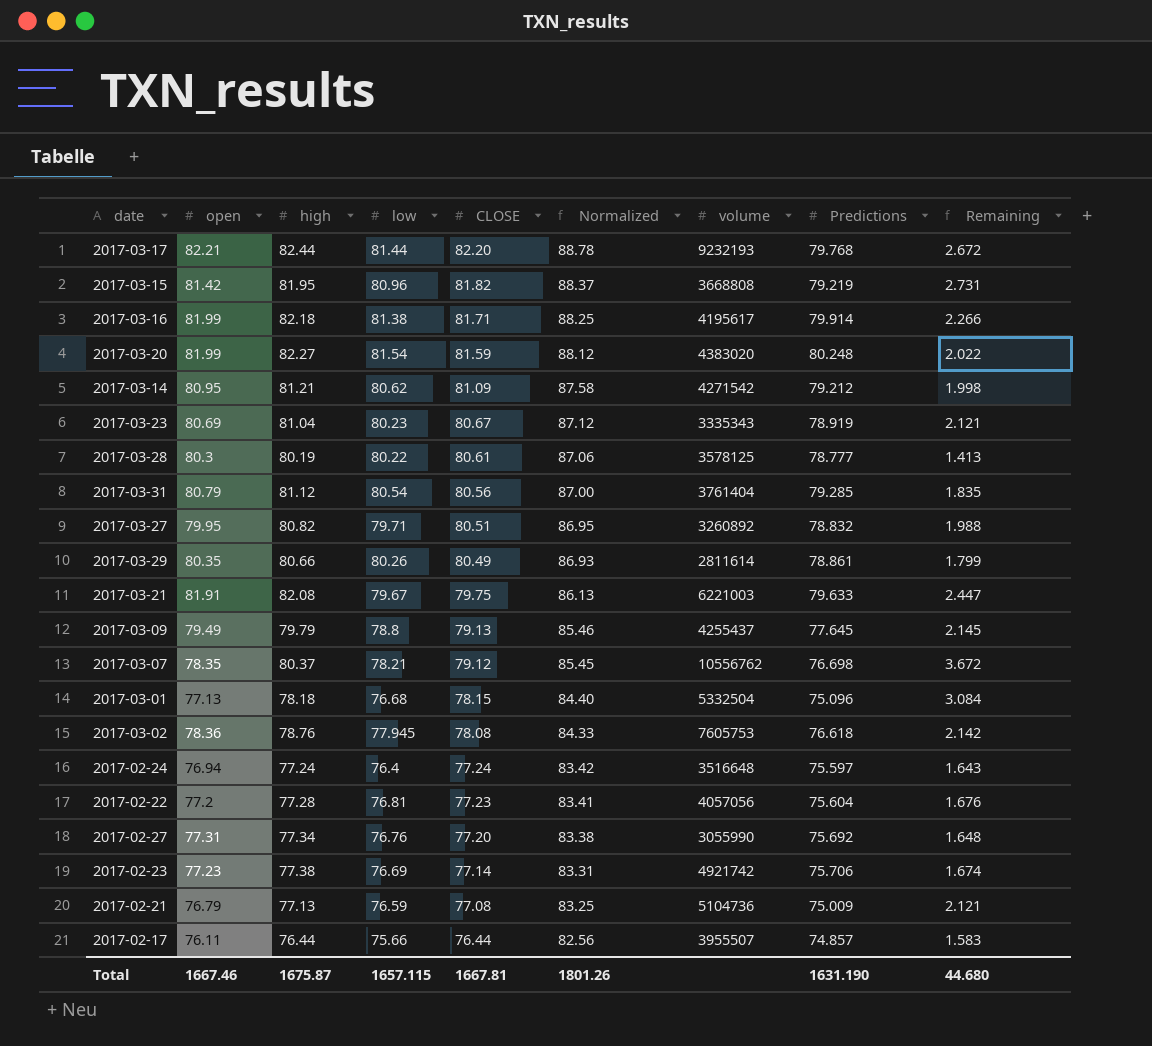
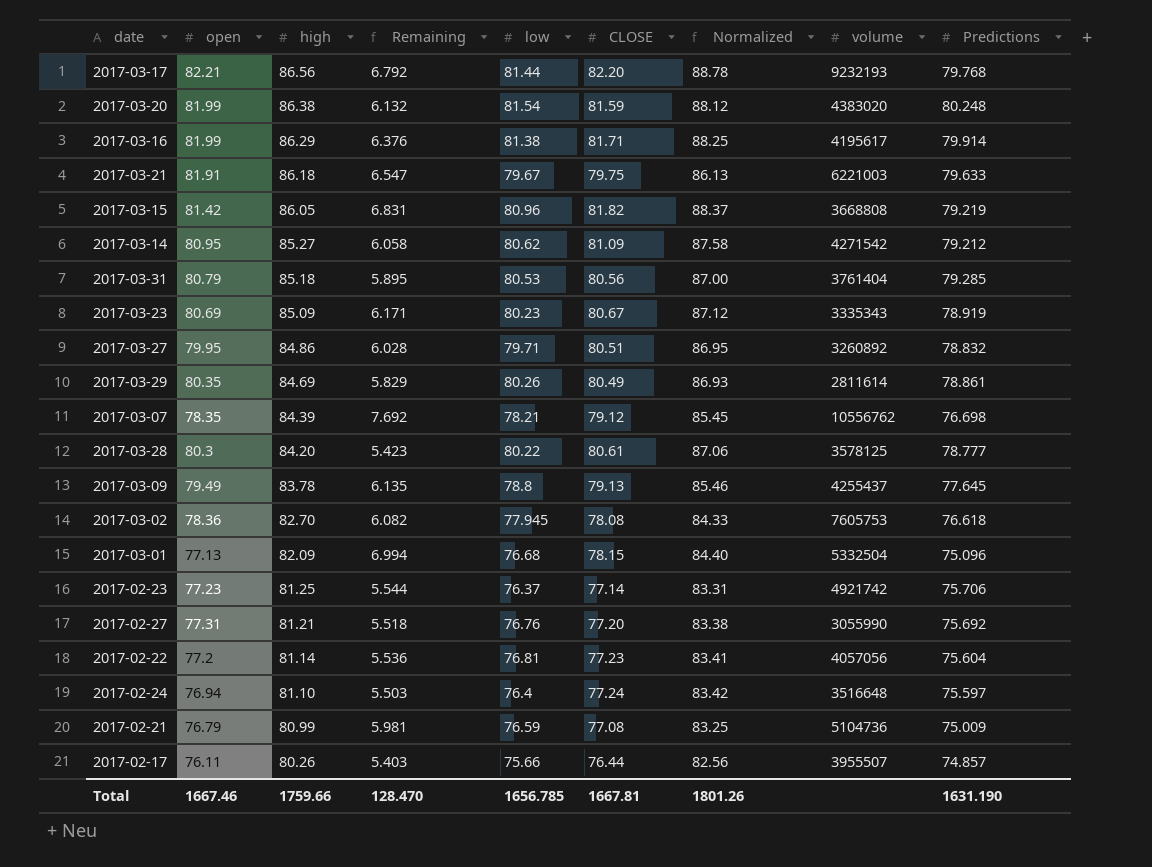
row order: CLOSE descending -> high descending
column Remaining | position: 9 -> 4
2017-03-17 | high: 82.44 -> 86.56
2017-03-17 | Remaining: 2.672 -> 6.792
2017-03-20 | high: 82.27 -> 86.38
2017-03-20 | Remaining: 2.022 -> 6.132
2017-03-16 | high: 82.18 -> 86.29
2017-03-16 | Remaining: 2.266 -> 6.376
2017-03-21 | high: 82.08 -> 86.18
2017-03-21 | Remaining: 2.447 -> 6.547
2017-03-15 | high: 81.95 -> 86.05
2017-03-15 | Remaining: 2.731 -> 6.831
2017-03-14 | high: 81.21 -> 85.27
2017-03-14 | Remaining: 1.998 -> 6.058
2017-03-31 | high: 81.12 -> 85.18
2017-03-31 | Remaining: 1.835 -> 5.895
2017-03-31 | low: 80.54 -> 80.53
2017-03-23 | high: 81.04 -> 85.09
2017-03-23 | Remaining: 2.121 -> 6.171
2017-03-27 | high: 80.82 -> 84.86
2017-03-27 | Remaining: 1.988 -> 6.028
2017-03-29 | high: 80.66 -> 84.69
2017-03-29 | Remaining: 1.799 -> 5.829
2017-03-07 | high: 80.37 -> 84.39
2017-03-07 | Remaining: 3.672 -> 7.692
2017-03-28 | high: 80.19 -> 84.20
2017-03-28 | Remaining: 1.413 -> 5.423
2017-03-09 | high: 79.79 -> 83.78
2017-03-09 | Remaining: 2.145 -> 6.135
2017-03-02 | high: 78.76 -> 82.70
2017-03-02 | Remaining: 2.142 -> 6.082
2017-03-01 | high: 78.18 -> 82.09
2017-03-01 | Remaining: 3.084 -> 6.994
2017-02-23 | high: 77.38 -> 81.25
2017-02-23 | Remaining: 1.674 -> 5.544
2017-02-23 | low: 76.69 -> 76.37
2017-02-27 | high: 77.34 -> 81.21
2017-02-27 | Remaining: 1.648 -> 5.518
2017-02-22 | high: 77.28 -> 81.14
2017-02-22 | Remaining: 1.676 -> 5.536
2017-02-24 | high: 77.24 -> 81.10
2017-02-24 | Remaining: 1.643 -> 5.503
2017-02-21 | high: 77.13 -> 80.99
2017-02-21 | Remaining: 2.121 -> 5.981
2017-02-17 | high: 76.44 -> 80.26
2017-02-17 | Remaining: 1.583 -> 5.403
Total | high: 1675.87 -> 1759.66
Total | Remaining: 44.680 -> 128.470
Total | low: 1657.115 -> 1656.785

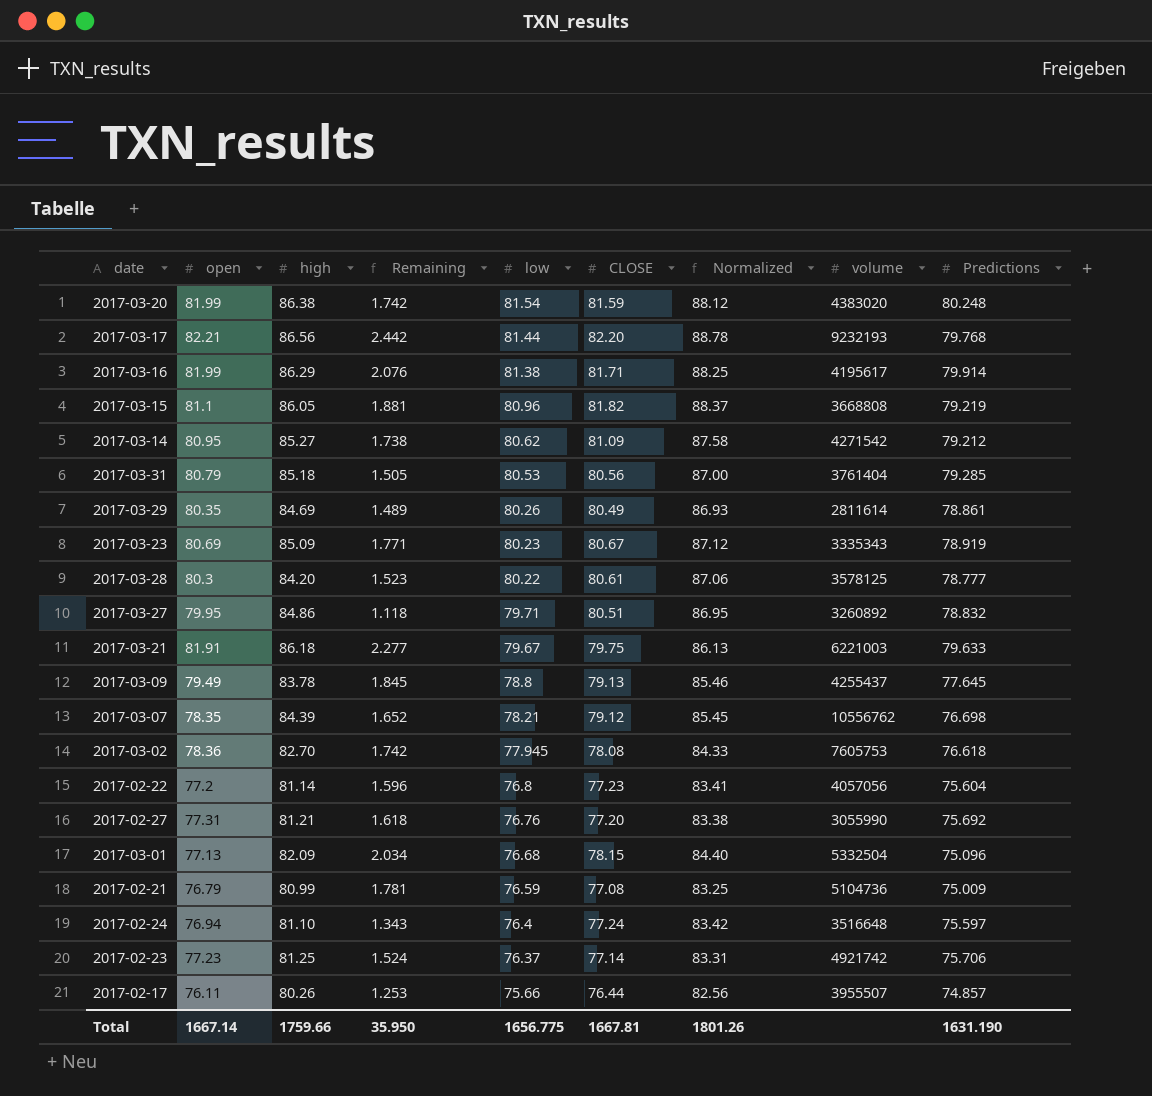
row order: high descending -> low descending
column Remaining | formula: [high] - [Predictions] -> [open] - [Predictions]
2017-03-15 | open: 81.42 -> 81.1
2017-02-22 | low: 76.81 -> 76.8
Total | open: 1667.46 -> 1667.14
Total | Remaining: 128.470 -> 35.950
Total | low: 1656.785 -> 1656.775

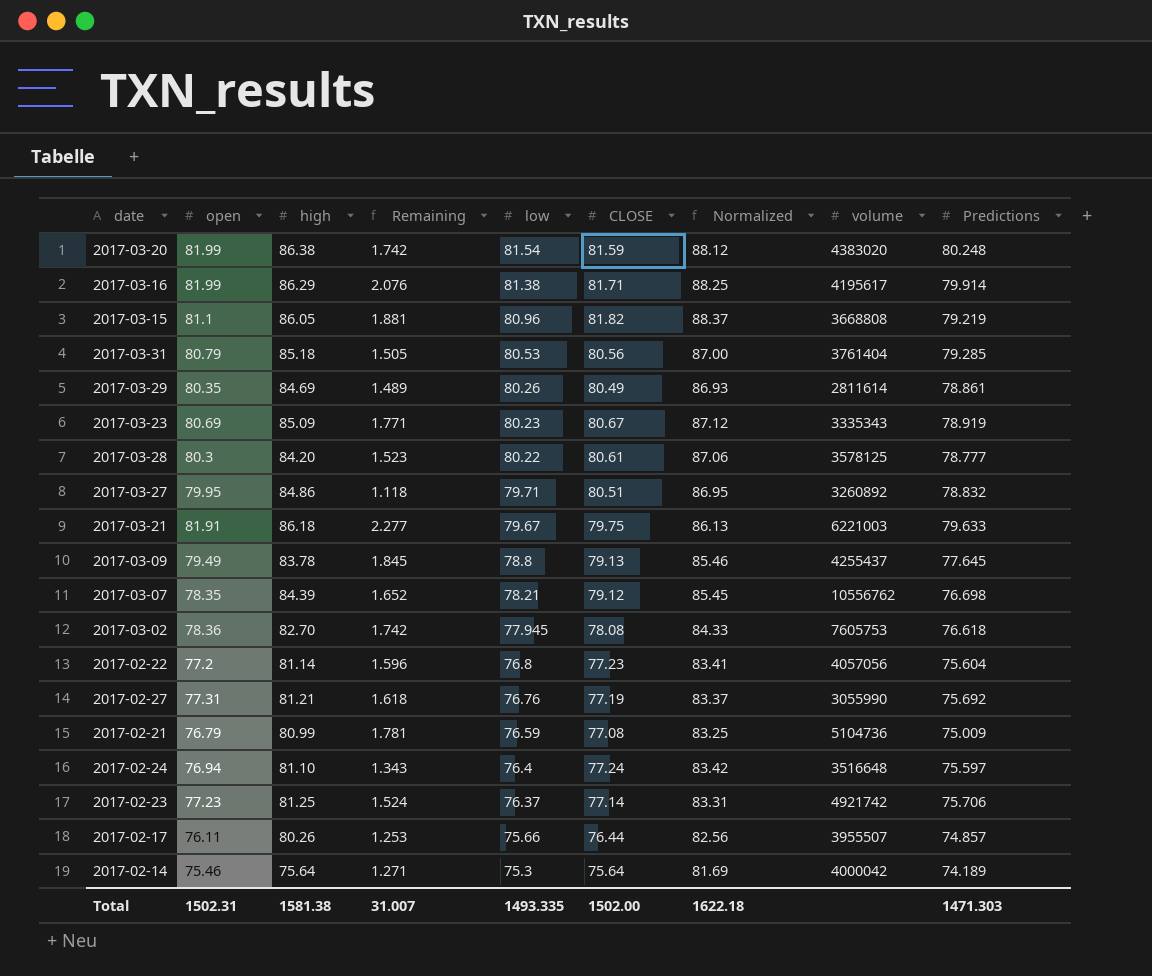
row 2017-03-17: 82.21 | 86.56 | 2.442 | 81.44 | 82.20 | 88.78 | 9232193 | 79.768 -> none
row 2017-03-14: 80.95 | 85.27 | 1.738 | 80.62 | 81.09 | 87.58 | 4271542 | 79.212 -> none
row 2017-03-01: 77.13 | 82.09 | 2.034 | 76.68 | 78.15 | 84.40 | 5332504 | 75.096 -> none
2017-02-27 | CLOSE: 77.20 -> 77.19
2017-02-27 | Normalized: 83.38 -> 83.37
row 2017-02-14: none -> 75.46 | 75.64 | 1.271 | 75.3 | 75.64 | 81.69 | 4000042 | 74.189
Total | open: 1667.14 -> 1502.31
Total | high: 1759.66 -> 1581.38
Total | Remaining: 35.950 -> 31.007
Total | low: 1656.775 -> 1493.335
Total | CLOSE: 1667.81 -> 1502.00
Total | Normalized: 1801.26 -> 1622.18
Total | Predictions: 1631.190 -> 1471.303

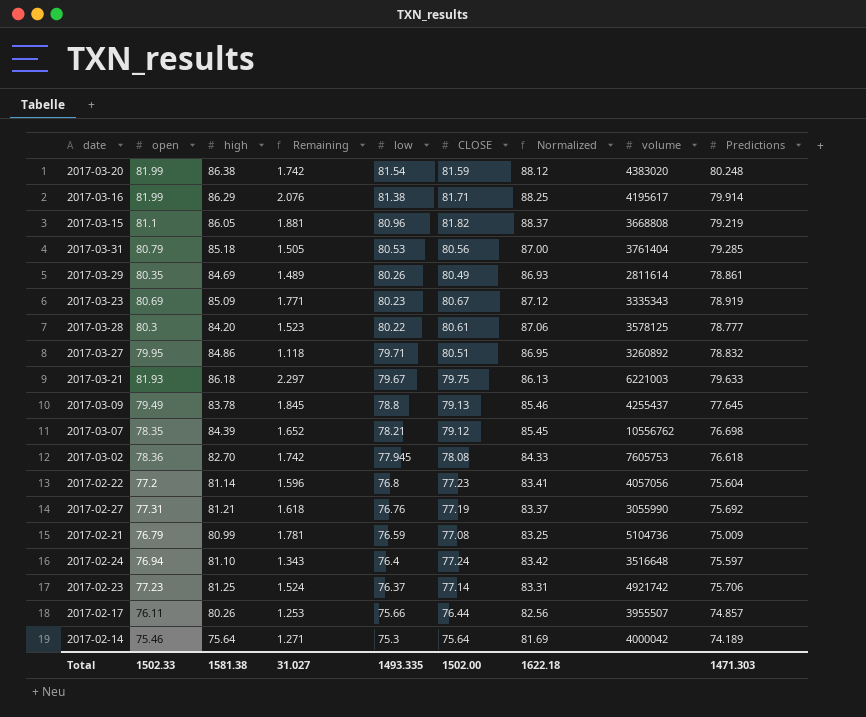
2017-03-21 | open: 81.91 -> 81.93
2017-03-21 | Remaining: 2.277 -> 2.297
Total | open: 1502.31 -> 1502.33
Total | Remaining: 31.007 -> 31.027

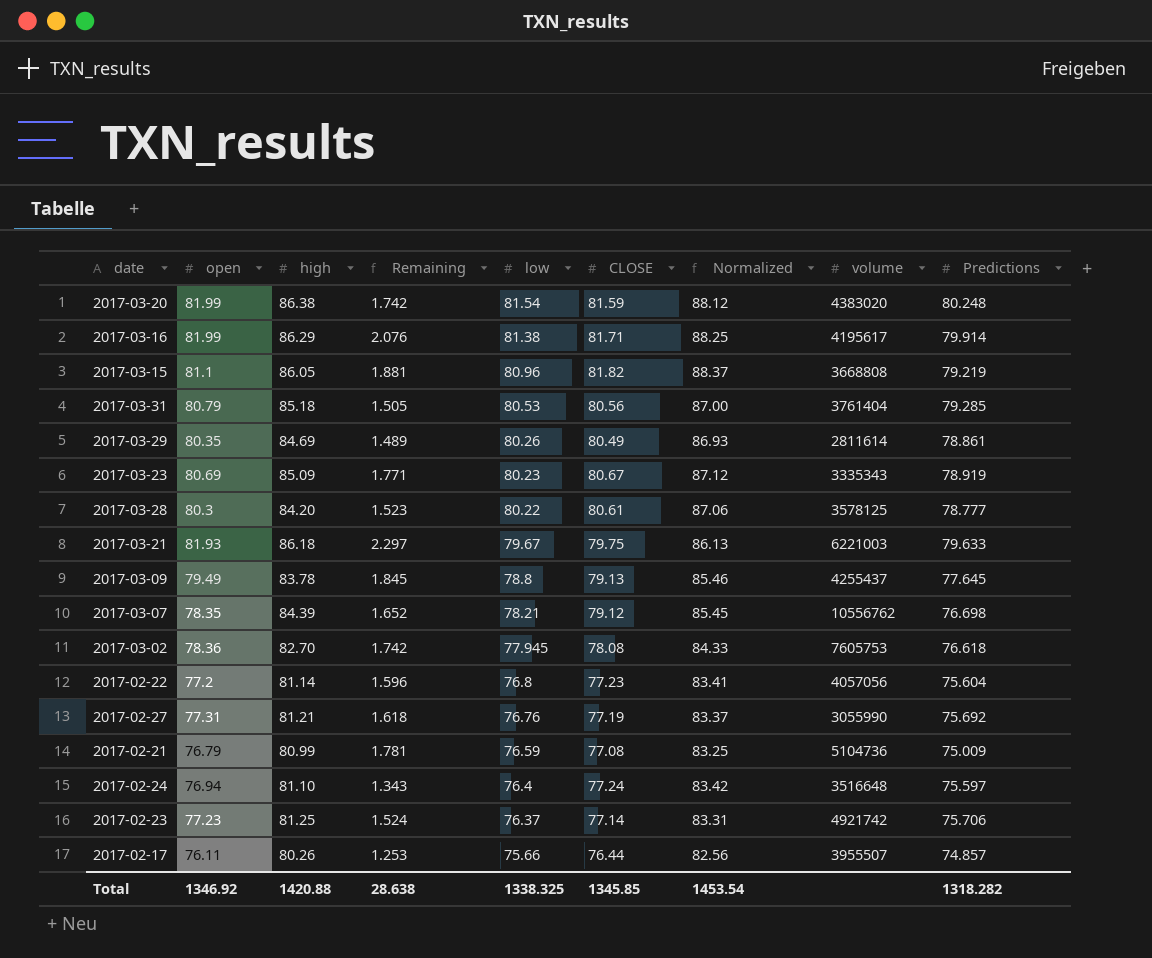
row 2017-03-27: 79.95 | 84.86 | 1.118 | 79.71 | 80.51 | 86.95 | 3260892 | 78.832 -> none
row 2017-02-14: 75.46 | 75.64 | 1.271 | 75.3 | 75.64 | 81.69 | 4000042 | 74.189 -> none
Total | open: 1502.33 -> 1346.92
Total | high: 1581.38 -> 1420.88
Total | Remaining: 31.027 -> 28.638
Total | low: 1493.335 -> 1338.325
Total | CLOSE: 1502.00 -> 1345.85
Total | Normalized: 1622.18 -> 1453.54
Total | Predictions: 1471.303 -> 1318.282

